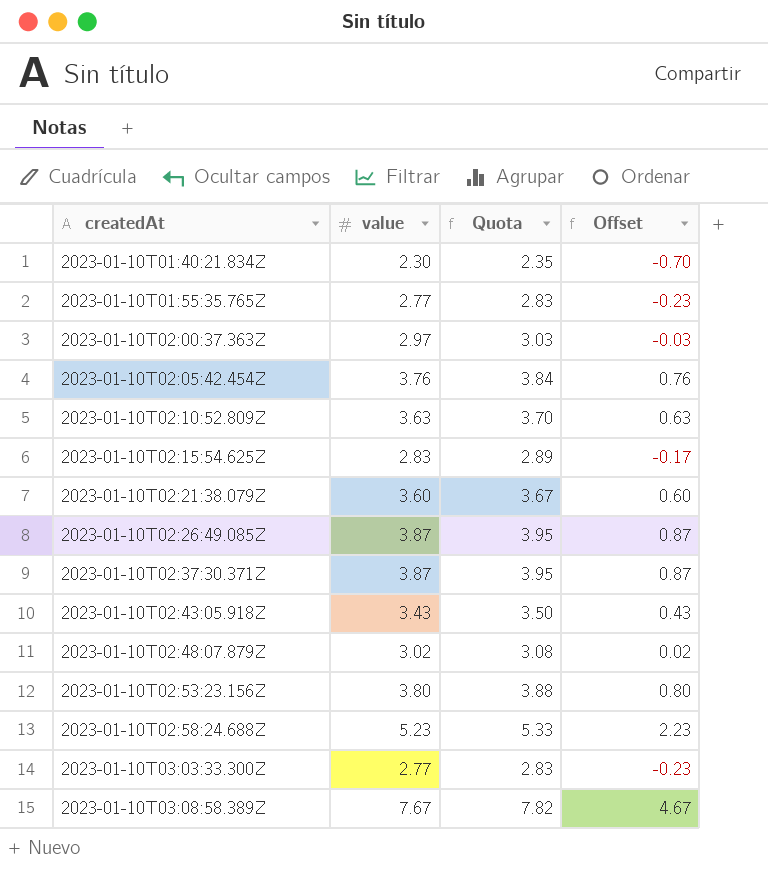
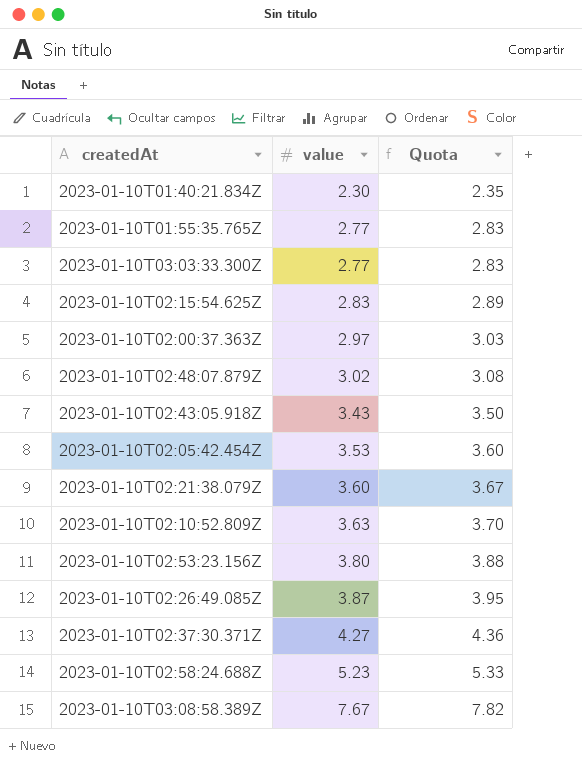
row order: createdAt ascending -> value ascending
column Offset | formula: [value] - 3 -> none
2023-01-10T02:05:42.454Z | value: 3.76 -> 3.53
2023-01-10T02:05:42.454Z | Quota: 3.84 -> 3.60
2023-01-10T02:37:30.371Z | value: 3.87 -> 4.27
2023-01-10T02:37:30.371Z | Quota: 3.95 -> 4.36

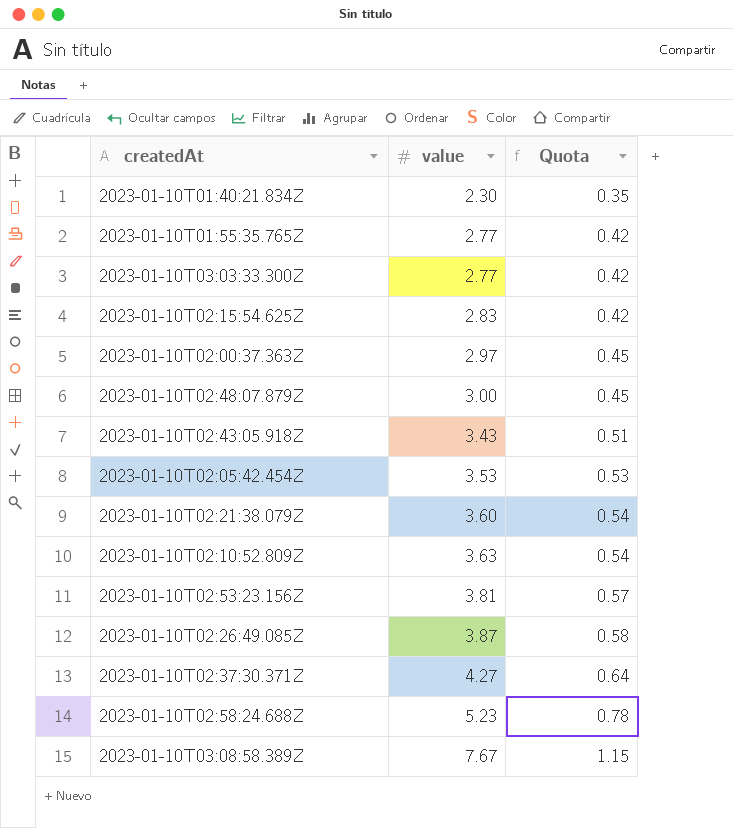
column Quota | formula: [value] * 1.02 -> [value] * 0.15
2023-01-10T02:48:07.879Z | value: 3.02 -> 3.00
2023-01-10T02:53:23.156Z | value: 3.80 -> 3.81

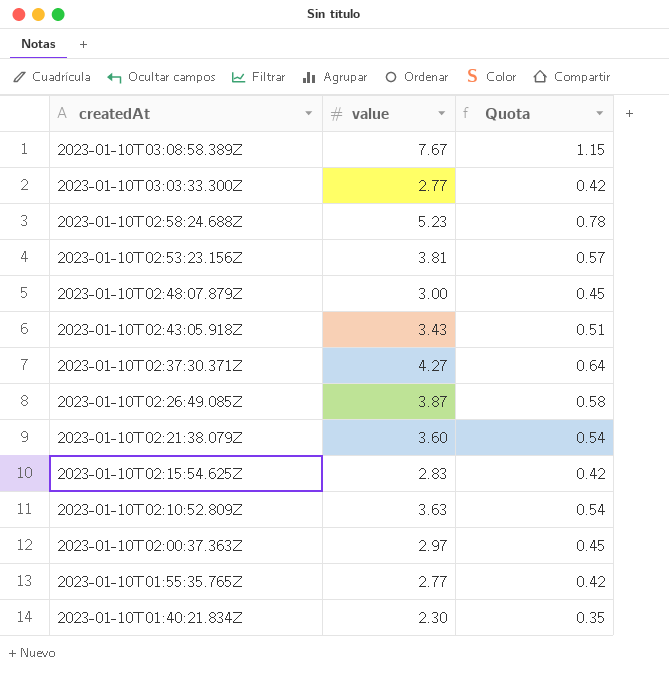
row order: value ascending -> createdAt descending
row 2023-01-10T02:05:42.454Z: 3.53 | 0.53 -> none

